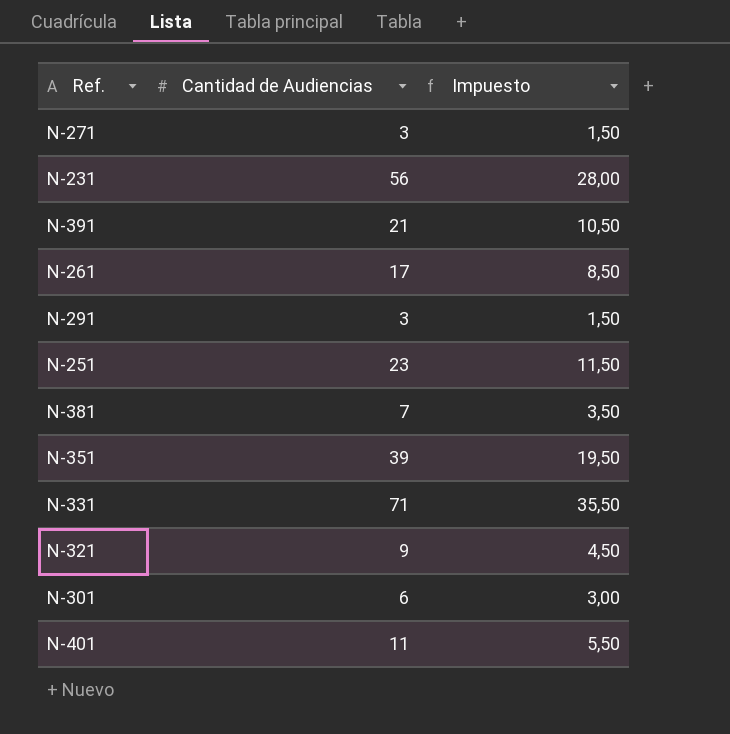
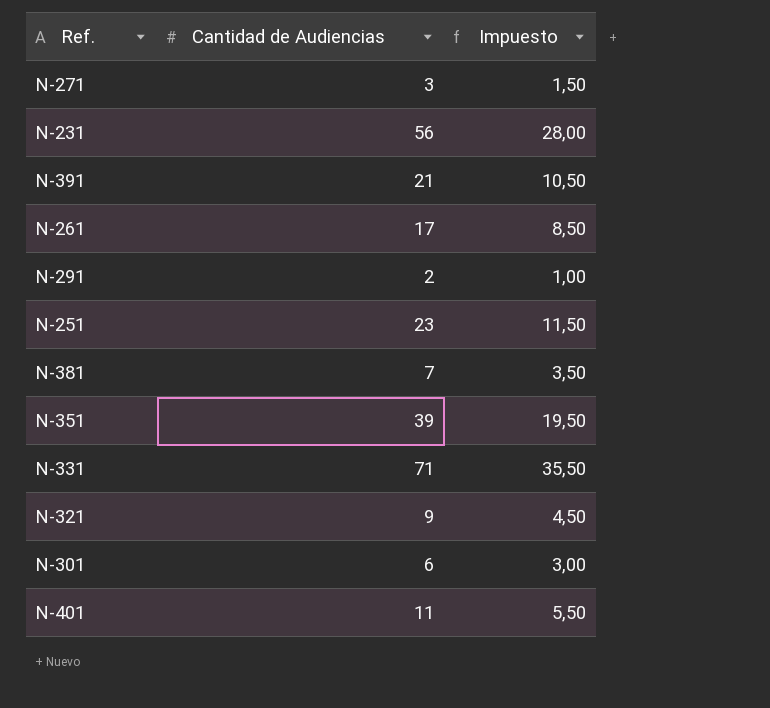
N-291 | Cantidad de Audiencias: 3 -> 2
N-291 | Impuesto: 1,50 -> 1,00

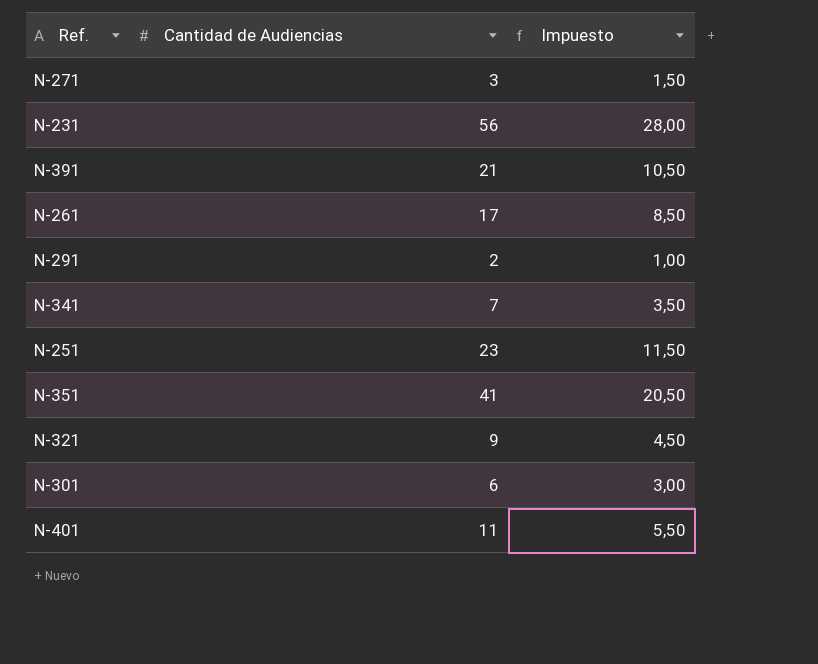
row N-381: 7 | 3,50 -> none
row N-331: 71 | 35,50 -> none
row N-341: none -> 7 | 3,50
N-351 | Cantidad de Audiencias: 39 -> 41
N-351 | Impuesto: 19,50 -> 20,50

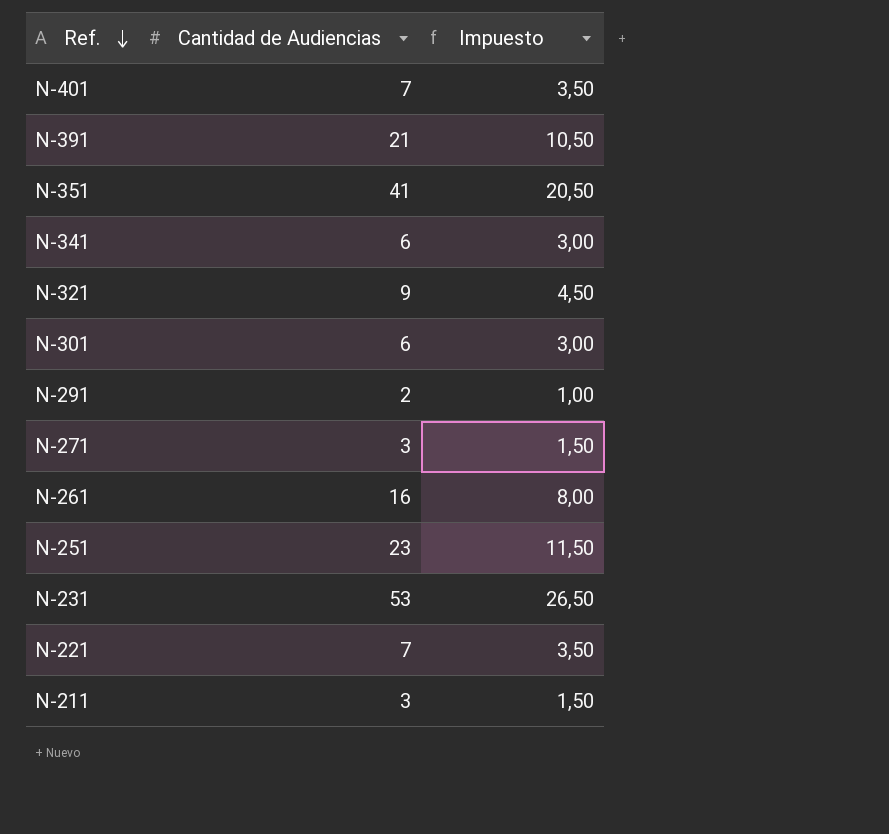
row order: none -> Ref. descending
N-401 | Cantidad de Audiencias: 11 -> 7
N-401 | Impuesto: 5,50 -> 3,50
N-341 | Cantidad de Audiencias: 7 -> 6
N-341 | Impuesto: 3,50 -> 3,00
N-261 | Cantidad de Audiencias: 17 -> 16
N-261 | Impuesto: 8,50 -> 8,00
N-231 | Cantidad de Audiencias: 56 -> 53
N-231 | Impuesto: 28,00 -> 26,50
row N-221: none -> 7 | 3,50
row N-211: none -> 3 | 1,50

